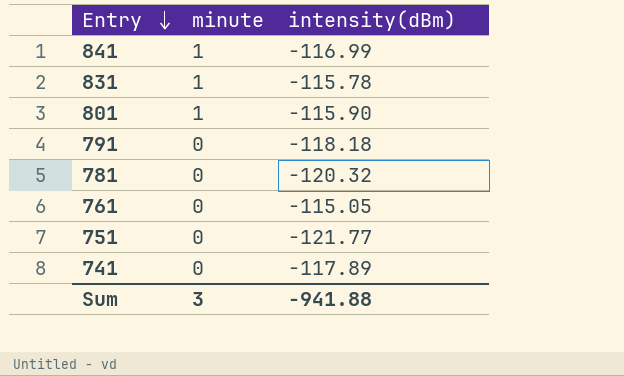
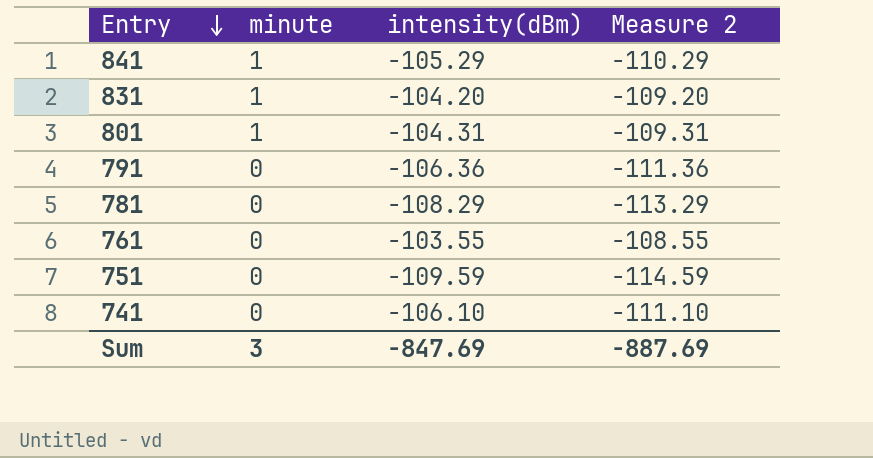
column Measure 2 | formula: none -> [intensity(dBm)] - 5
841 | intensity(dBm): -116.99 -> -105.29
831 | intensity(dBm): -115.78 -> -104.20
801 | intensity(dBm): -115.90 -> -104.31
791 | intensity(dBm): -118.18 -> -106.36
781 | intensity(dBm): -120.32 -> -108.29
761 | intensity(dBm): -115.05 -> -103.55
751 | intensity(dBm): -121.77 -> -109.59
741 | intensity(dBm): -117.89 -> -106.10
Sum | intensity(dBm): -941.88 -> -847.69

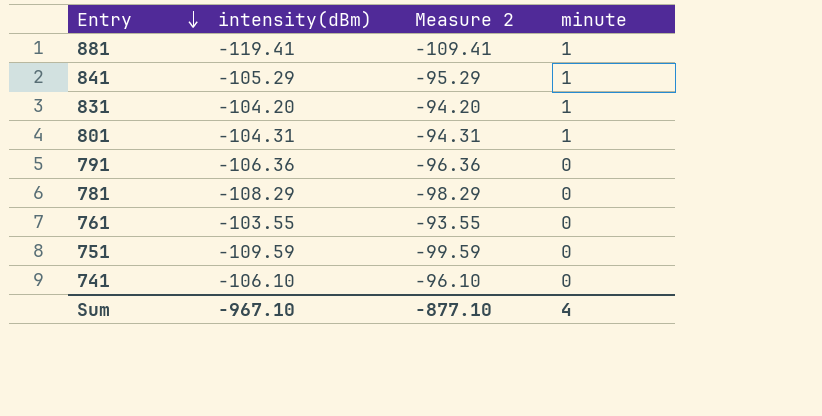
column Measure 2 | formula: [intensity(dBm)] - 5 -> [intensity(dBm)] + 10
column minute | position: 2 -> 4
row 881: none -> -119.41 | -109.41 | 1
Sum | intensity(dBm): -847.69 -> -967.10
Sum | Measure 2: -887.69 -> -877.10
Sum | minute: 3 -> 4

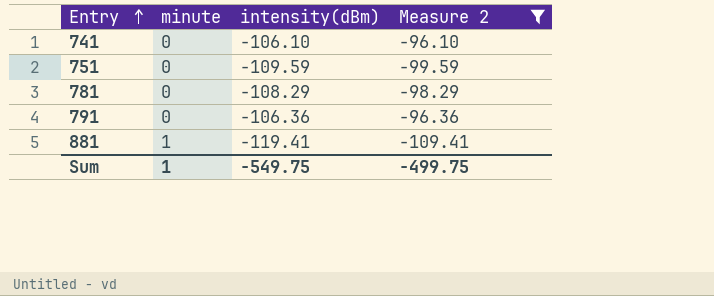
filter: none -> Measure 2 <= -96.10
row order: Entry descending -> Entry ascending
column minute | position: 4 -> 2
Sum | minute: 4 -> 1
Sum | intensity(dBm): -967.10 -> -549.75
Sum | Measure 2: -877.10 -> -499.75

